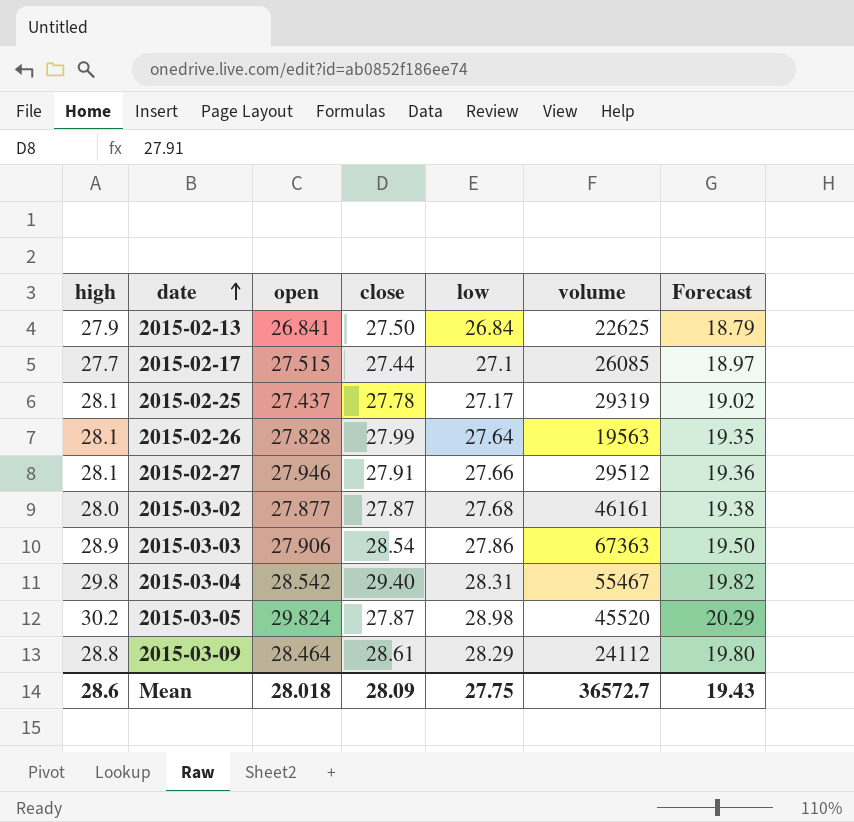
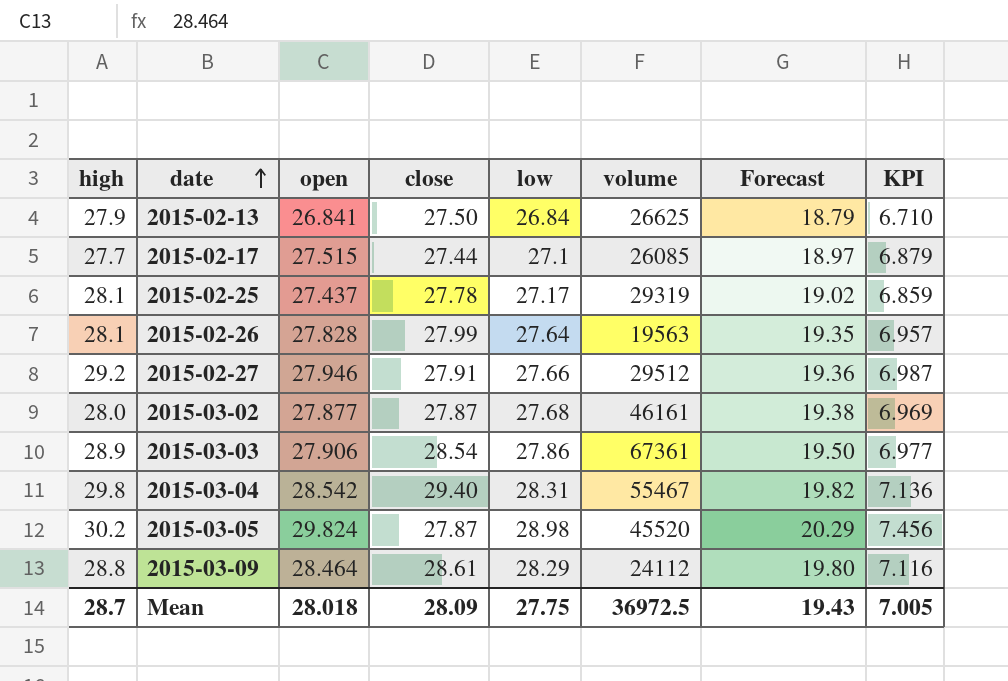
column KPI | formula: none -> [open] * 0.25
2015-02-13 | volume: 22625 -> 26625
2015-02-27 | high: 28.1 -> 29.2
2015-03-03 | volume: 67363 -> 67361
Mean | high: 28.6 -> 28.7
Mean | volume: 36572.7 -> 36972.5

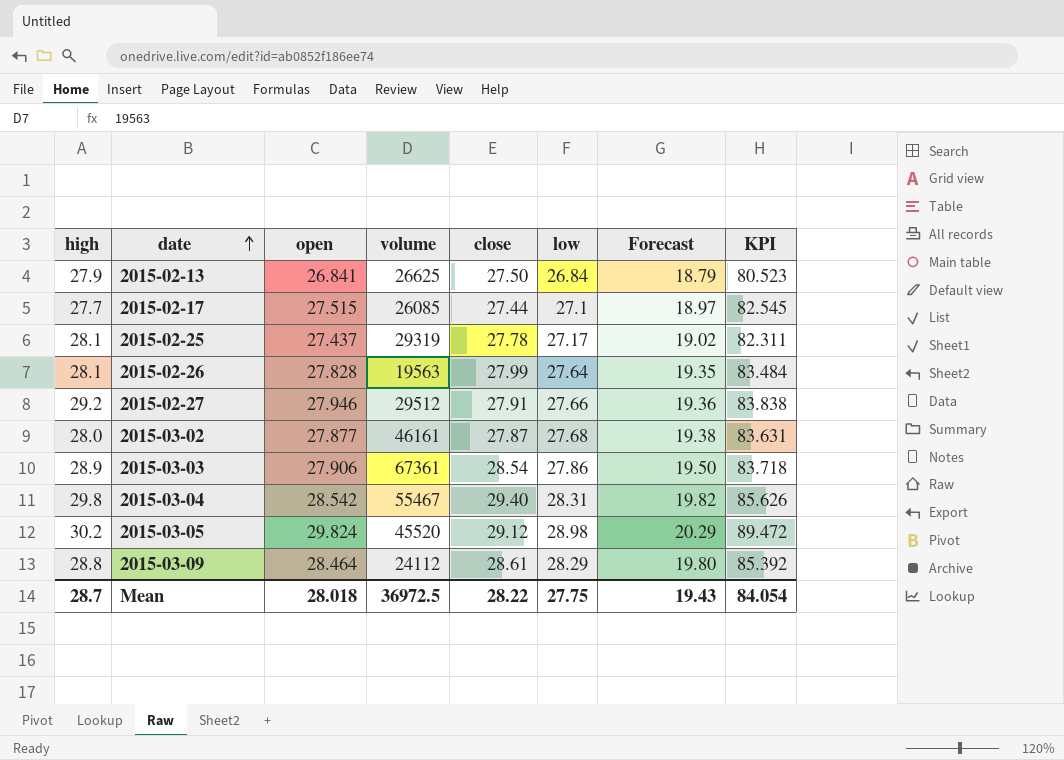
column volume | position: 6 -> 4
column KPI | formula: [open] * 0.25 -> [open] * 3
2015-03-05 | close: 27.87 -> 29.12
Mean | close: 28.09 -> 28.22
Mean | KPI: 7.005 -> 84.054

